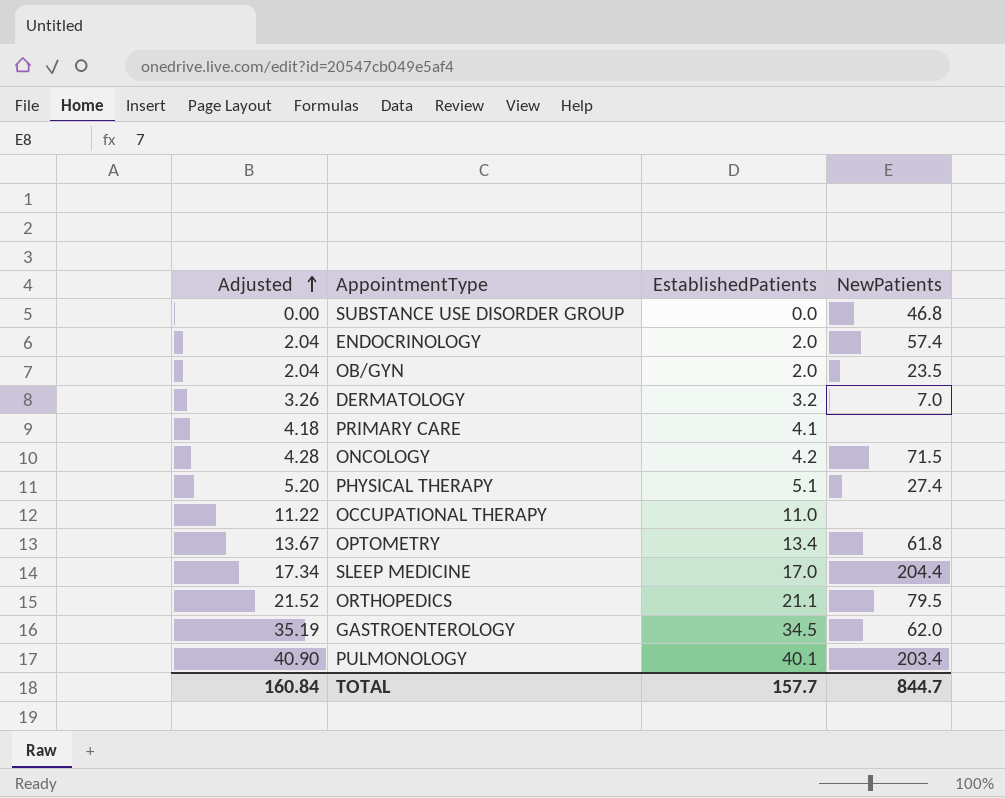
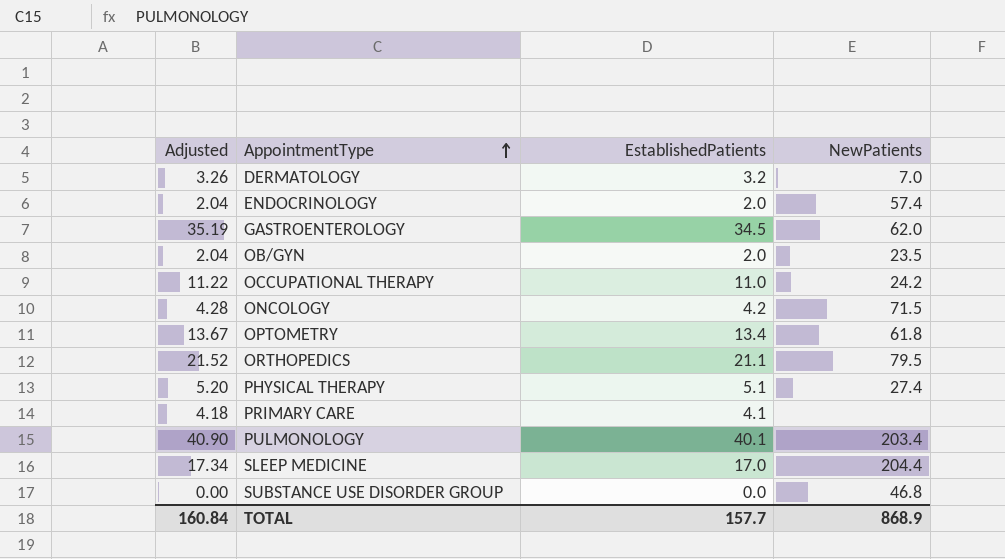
row order: Adjusted ascending -> AppointmentType ascending
OCCUPATIONAL THERAPY | NewPatients: none -> 24.2
TOTAL | NewPatients: 844.7 -> 868.9

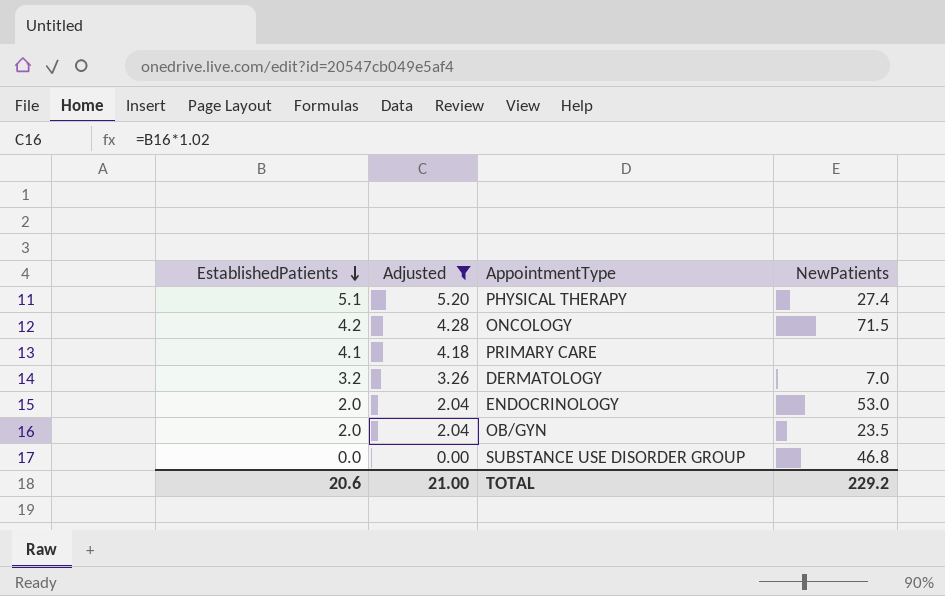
filter: none -> Adjusted <= 5.20
row order: AppointmentType ascending -> EstablishedPatients descending
column EstablishedPatients | position: 3 -> 1
ENDOCRINOLOGY | NewPatients: 57.4 -> 53.0
TOTAL | EstablishedPatients: 157.7 -> 20.6
TOTAL | Adjusted: 160.84 -> 21.00
TOTAL | NewPatients: 868.9 -> 229.2

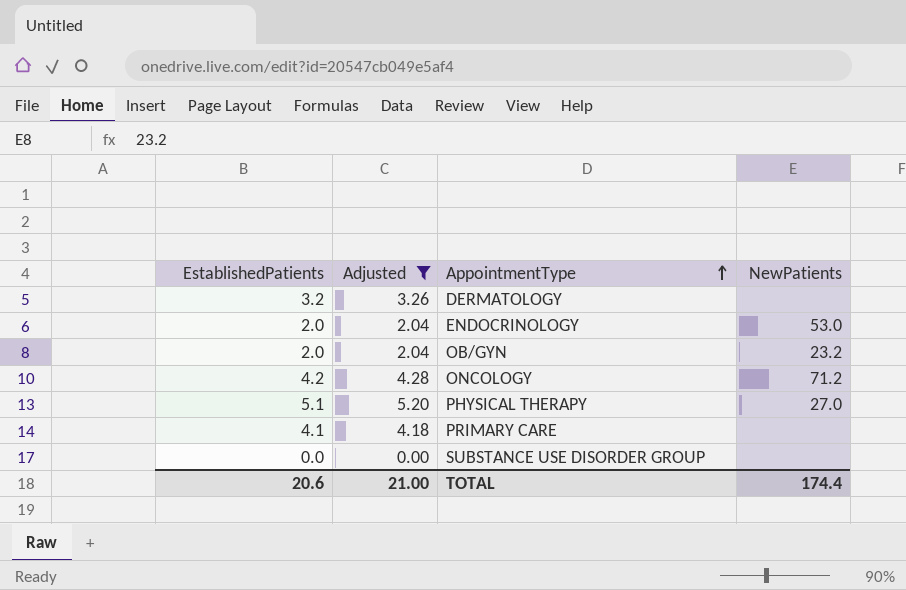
row order: EstablishedPatients descending -> AppointmentType ascending
DERMATOLOGY | NewPatients: 7.0 -> none
OB/GYN | NewPatients: 23.5 -> 23.2
ONCOLOGY | NewPatients: 71.5 -> 71.2
PHYSICAL THERAPY | NewPatients: 27.4 -> 27.0
SUBSTANCE USE DISORDER GROUP | NewPatients: 46.8 -> none
TOTAL | NewPatients: 229.2 -> 174.4

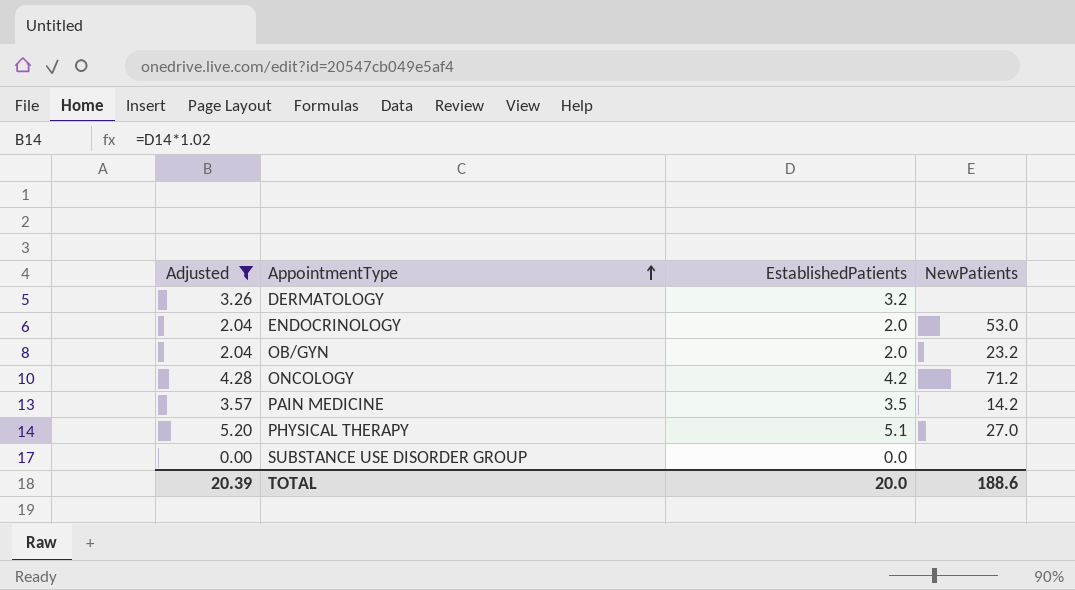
column EstablishedPatients | position: 1 -> 3
row PRIMARY CARE: 4.1 | 4.18 | none -> none
row PAIN MEDICINE: none -> 3.57 | 3.5 | 14.2
TOTAL | Adjusted: 21.00 -> 20.39
TOTAL | EstablishedPatients: 20.6 -> 20.0
TOTAL | NewPatients: 174.4 -> 188.6

